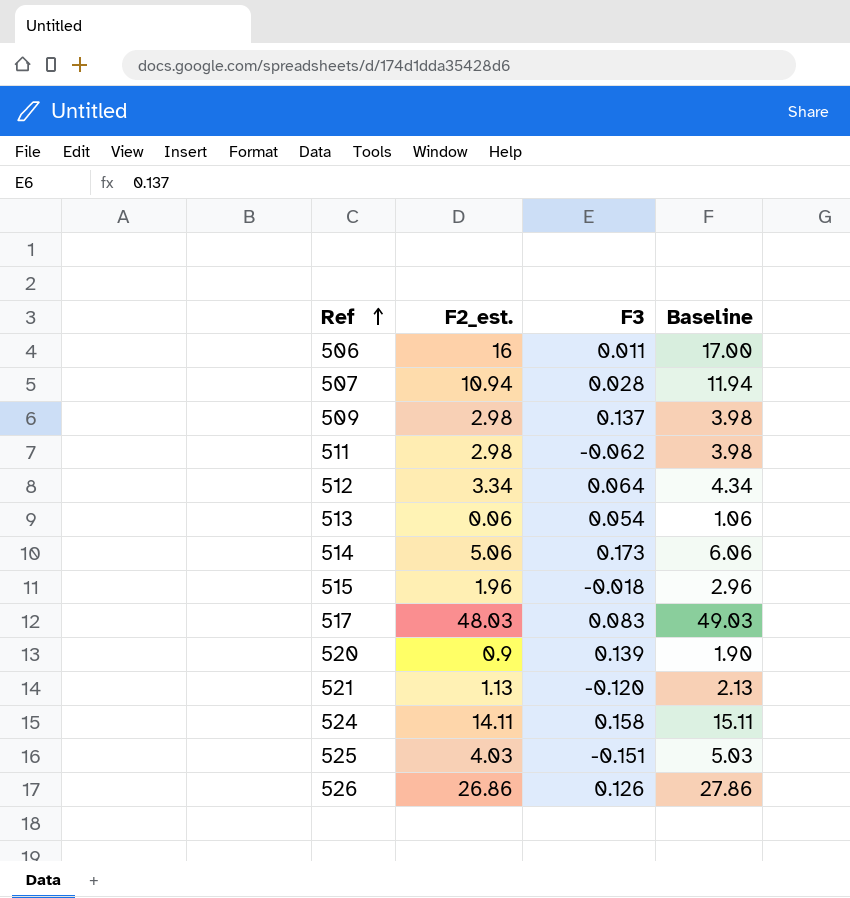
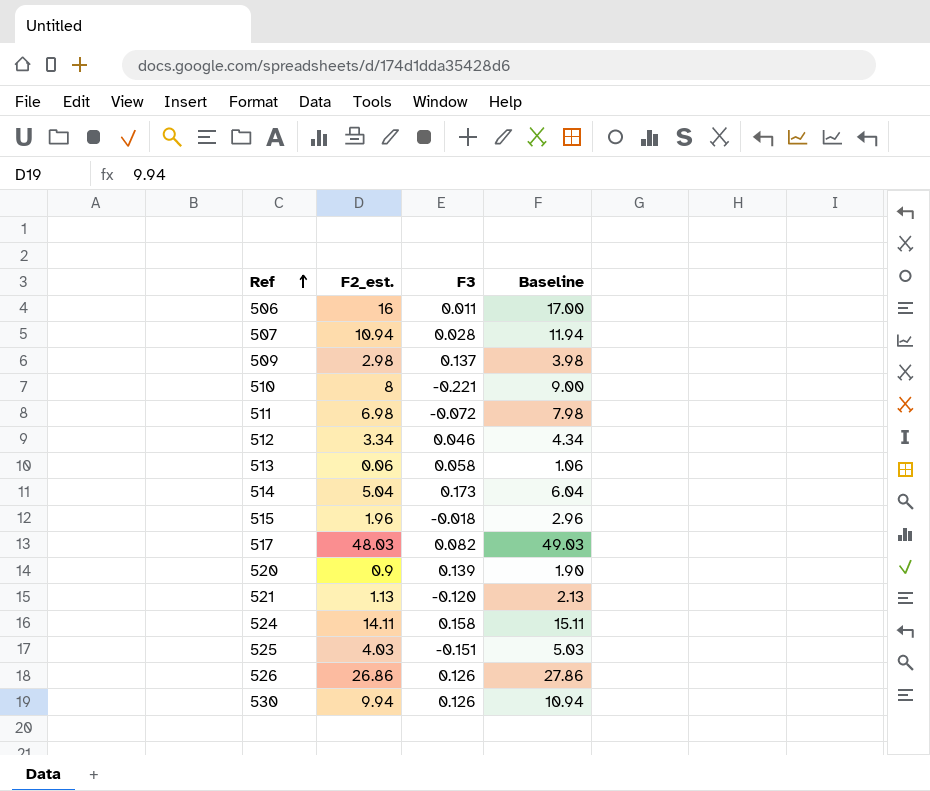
row 510: none -> 8 | -0.221 | 9.00
511 | F2_est.: 2.98 -> 6.98
511 | F3: -0.062 -> -0.072
511 | Baseline: 3.98 -> 7.98
512 | F3: 0.064 -> 0.046
513 | F3: 0.054 -> 0.058
514 | F2_est.: 5.06 -> 5.04
514 | Baseline: 6.06 -> 6.04
517 | F3: 0.083 -> 0.082
row 530: none -> 9.94 | 0.126 | 10.94

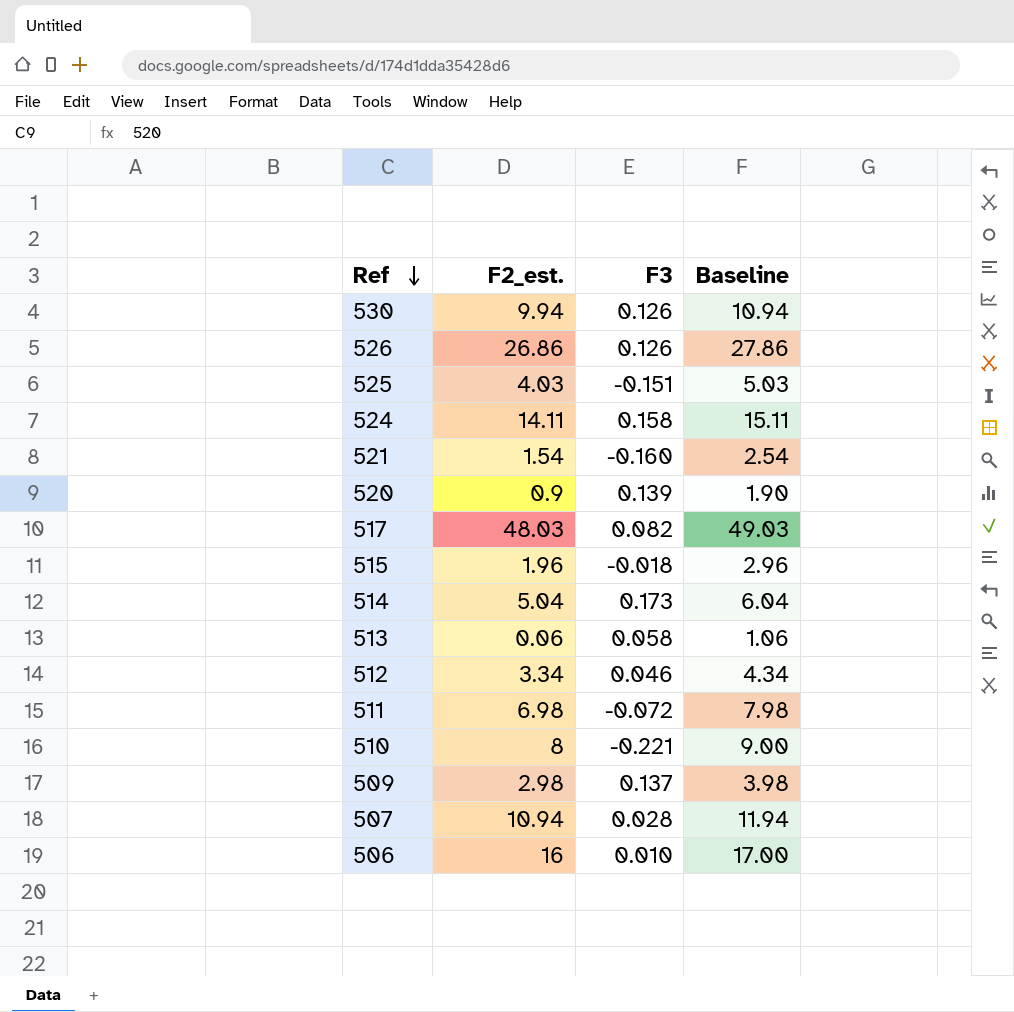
row order: Ref ascending -> Ref descending
521 | F2_est.: 1.13 -> 1.54
521 | F3: -0.120 -> -0.160
521 | Baseline: 2.13 -> 2.54
506 | F3: 0.011 -> 0.010

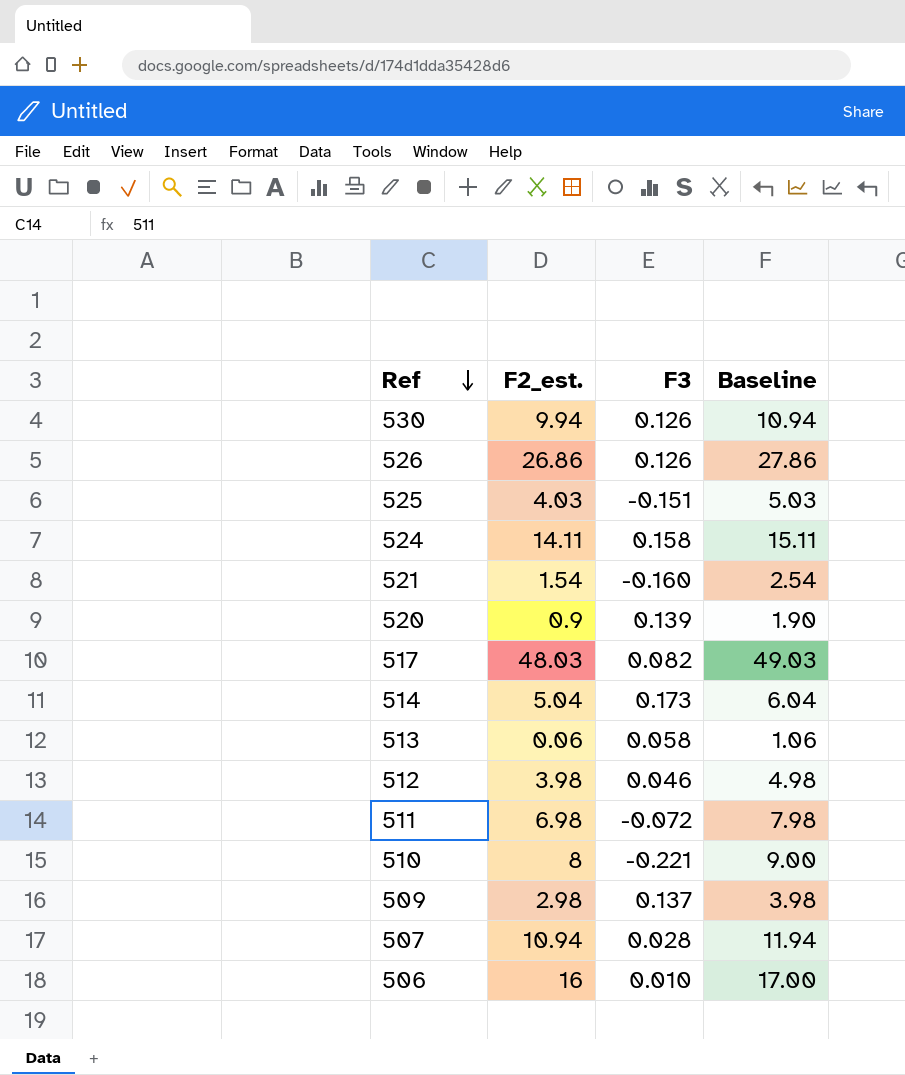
row 515: 1.96 | -0.018 | 2.96 -> none
512 | F2_est.: 3.34 -> 3.98
512 | Baseline: 4.34 -> 4.98

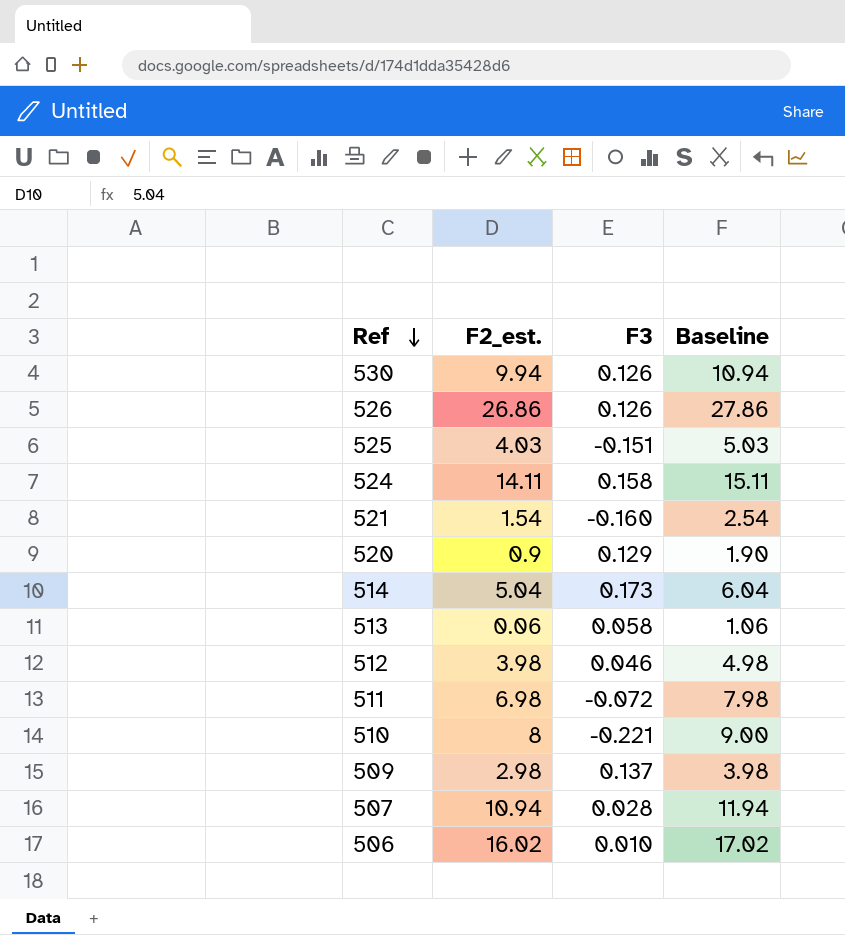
row 517: 48.03 | 0.082 | 49.03 -> none
520 | F3: 0.139 -> 0.129
506 | F2_est.: 16 -> 16.02
506 | Baseline: 17.00 -> 17.02

